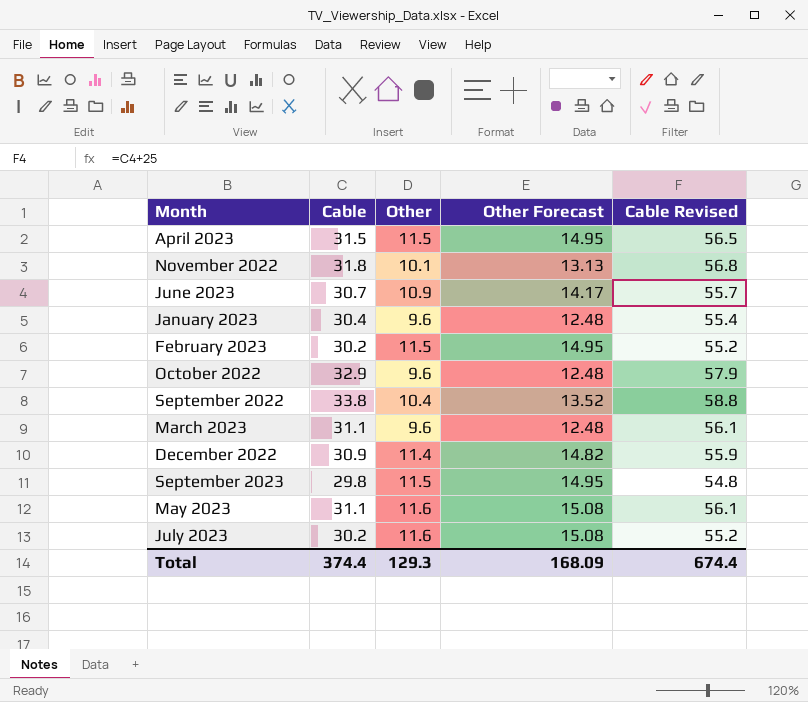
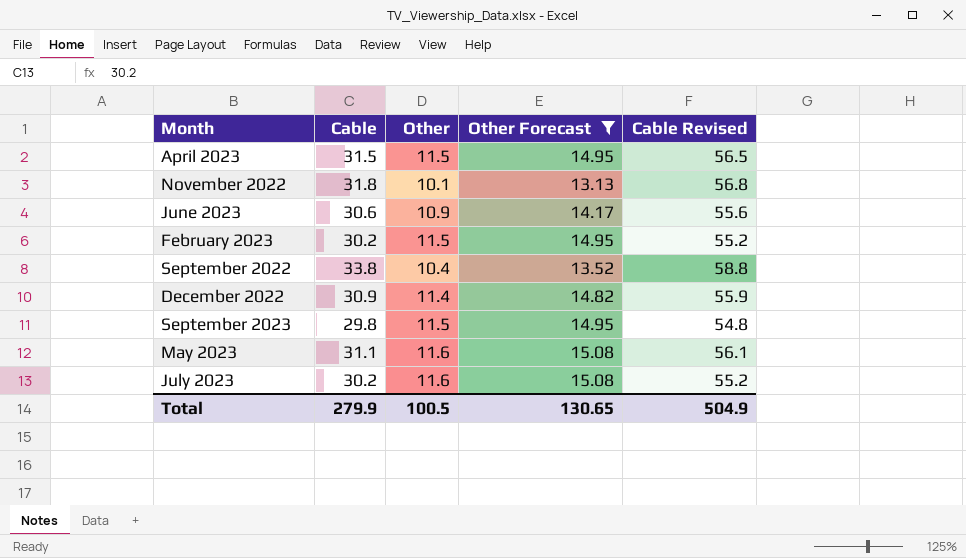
filter: none -> Other Forecast != 12.48
June 2023 | Cable: 30.7 -> 30.6
June 2023 | Cable Revised: 55.7 -> 55.6
Total | Cable: 374.4 -> 279.9
Total | Other: 129.3 -> 100.5
Total | Other Forecast: 168.09 -> 130.65
Total | Cable Revised: 674.4 -> 504.9

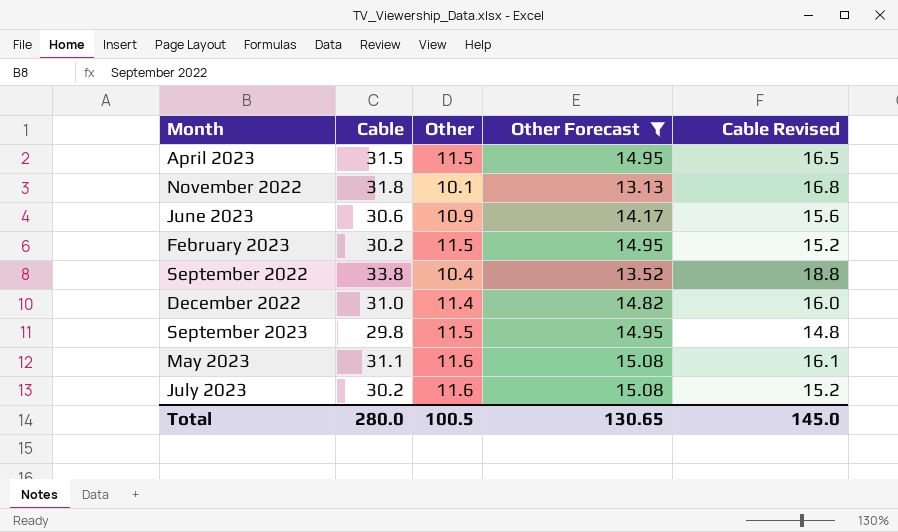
column Cable Revised | formula: [Cable] + 25 -> [Cable] - 15
December 2022 | Cable: 30.9 -> 31.0
Total | Cable: 279.9 -> 280.0
Total | Cable Revised: 504.9 -> 145.0

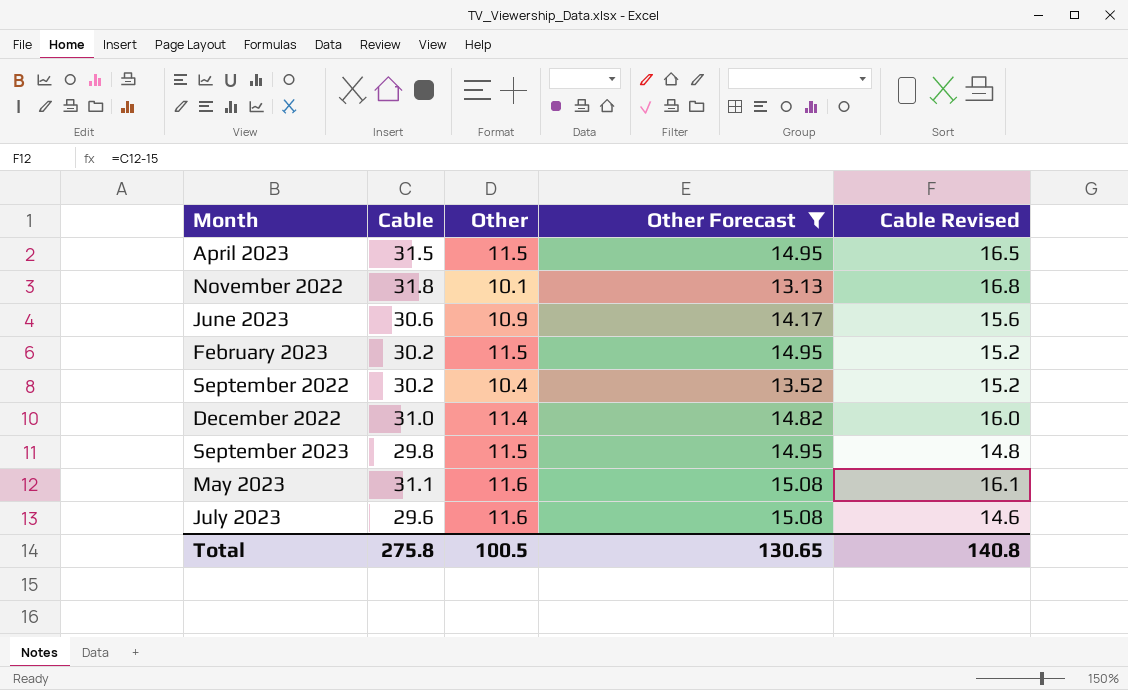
September 2022 | Cable: 33.8 -> 30.2
September 2022 | Cable Revised: 18.8 -> 15.2
July 2023 | Cable: 30.2 -> 29.6
July 2023 | Cable Revised: 15.2 -> 14.6
Total | Cable: 280.0 -> 275.8
Total | Cable Revised: 145.0 -> 140.8

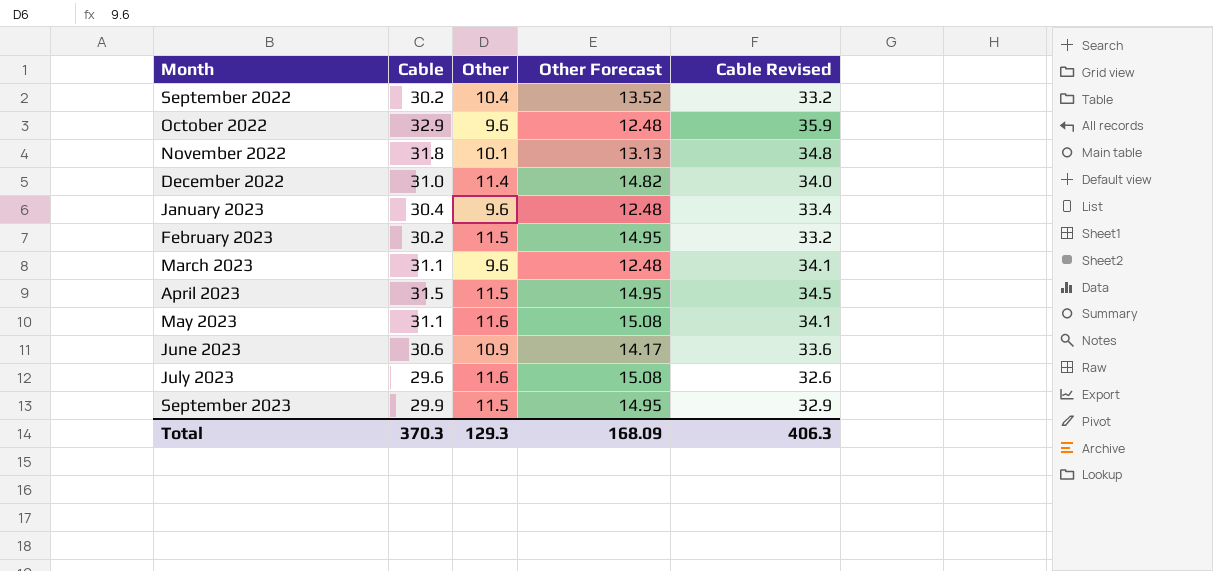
filter: Other Forecast != 12.48 -> none
row order: none -> Month ascending
column Cable Revised | formula: [Cable] - 15 -> [Cable] + 3
September 2023 | Cable: 29.8 -> 29.9
Total | Cable: 275.8 -> 370.3
Total | Other: 100.5 -> 129.3
Total | Other Forecast: 130.65 -> 168.09
Total | Cable Revised: 140.8 -> 406.3

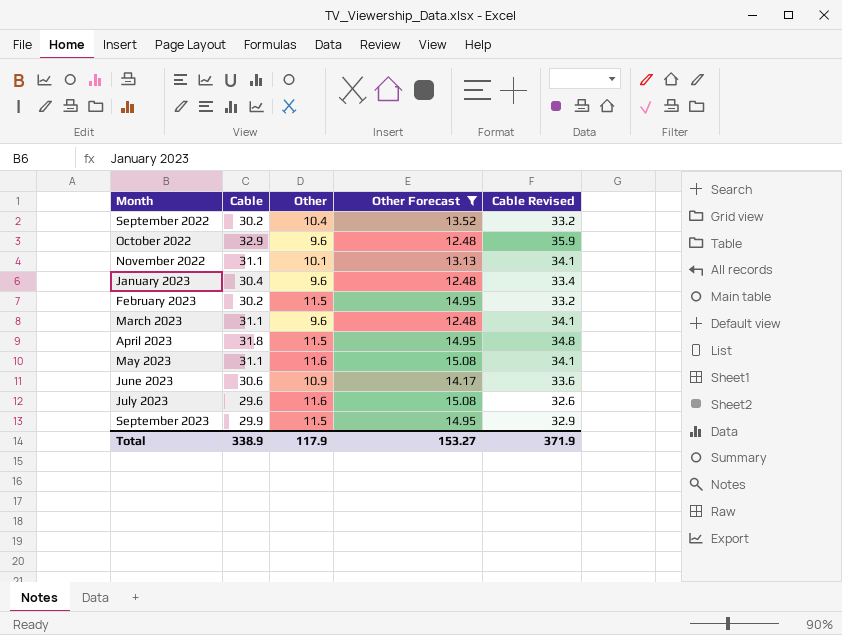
filter: none -> Other Forecast != 14.82
November 2022 | Cable: 31.8 -> 31.1
November 2022 | Cable Revised: 34.8 -> 34.1
April 2023 | Cable: 31.5 -> 31.8
April 2023 | Cable Revised: 34.5 -> 34.8
Total | Cable: 370.3 -> 338.9
Total | Other: 129.3 -> 117.9
Total | Other Forecast: 168.09 -> 153.27
Total | Cable Revised: 406.3 -> 371.9

